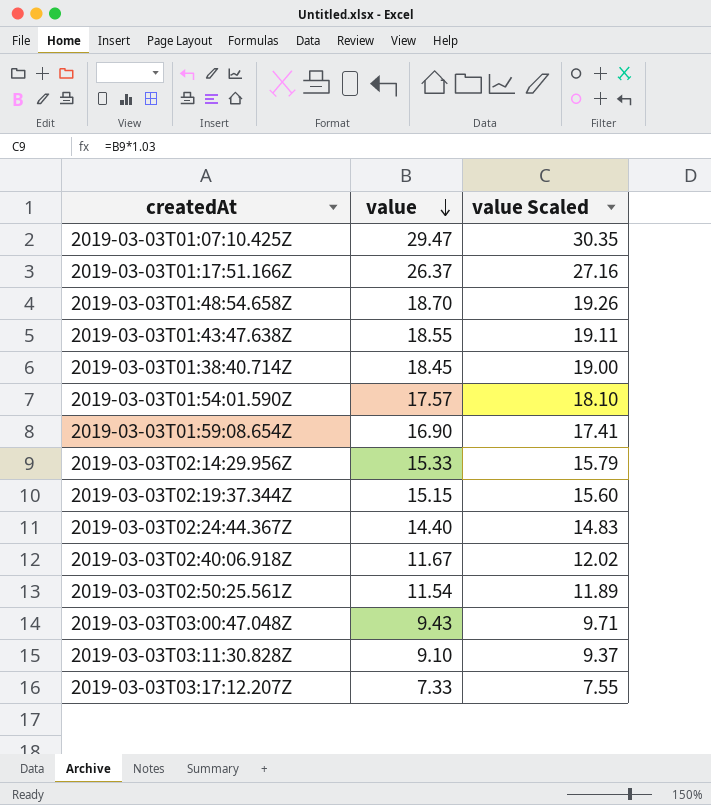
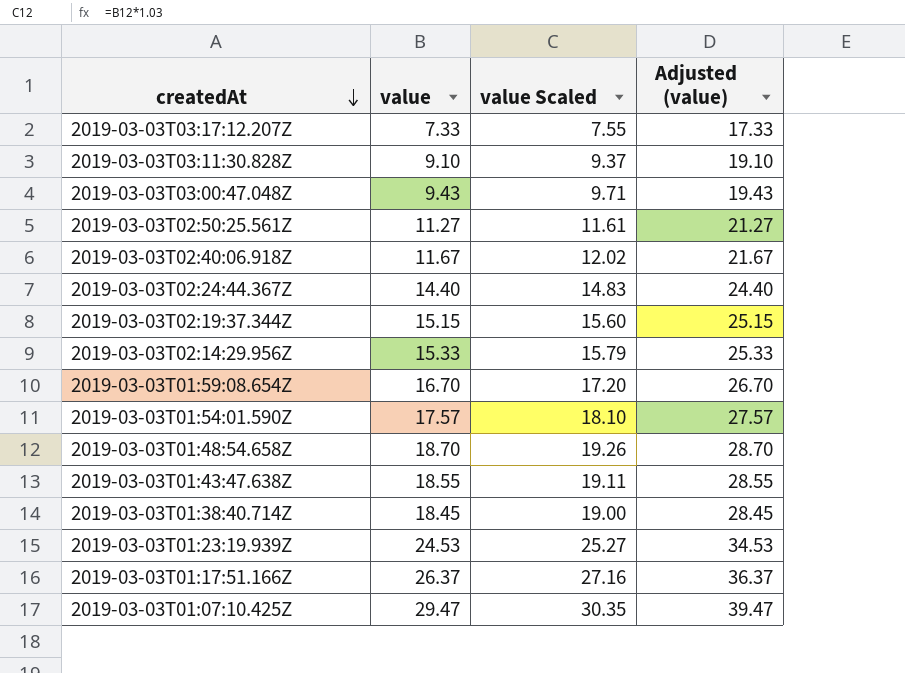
row order: value descending -> createdAt descending
column Adjusted (value) | formula: none -> [value] + 10
2019-03-03T02:50:25.561Z | value: 11.54 -> 11.27
2019-03-03T02:50:25.561Z | value Scaled: 11.89 -> 11.61
2019-03-03T01:59:08.654Z | value: 16.90 -> 16.70
2019-03-03T01:59:08.654Z | value Scaled: 17.41 -> 17.20
row 2019-03-03T01:23:19.939Z: none -> 24.53 | 25.27 | 34.53

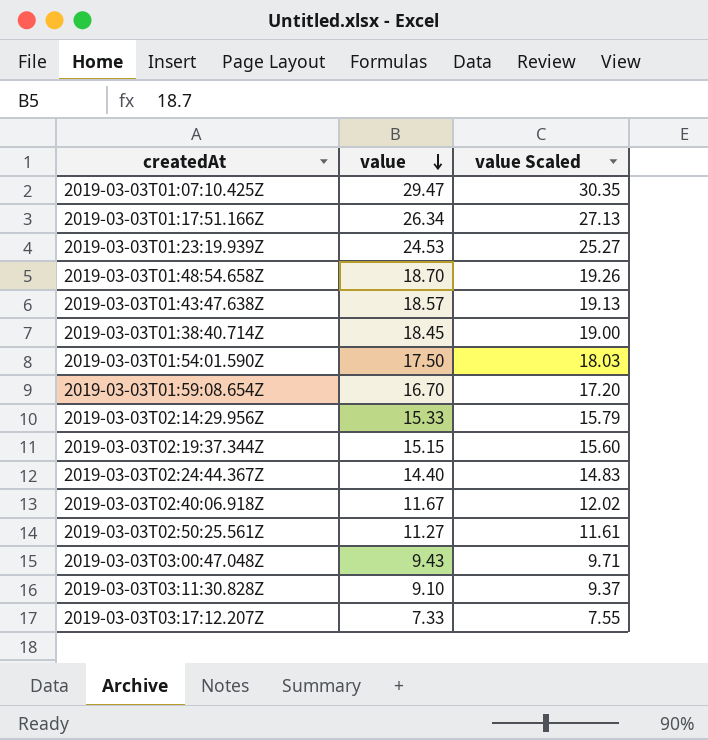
row order: createdAt descending -> value descending
column Adjusted (value) | formula: [value] + 10 -> none
2019-03-03T01:17:51.166Z | value: 26.37 -> 26.34
2019-03-03T01:17:51.166Z | value Scaled: 27.16 -> 27.13
2019-03-03T01:43:47.638Z | value: 18.55 -> 18.57
2019-03-03T01:43:47.638Z | value Scaled: 19.11 -> 19.13
2019-03-03T01:54:01.590Z | value: 17.57 -> 17.50
2019-03-03T01:54:01.590Z | value Scaled: 18.10 -> 18.03

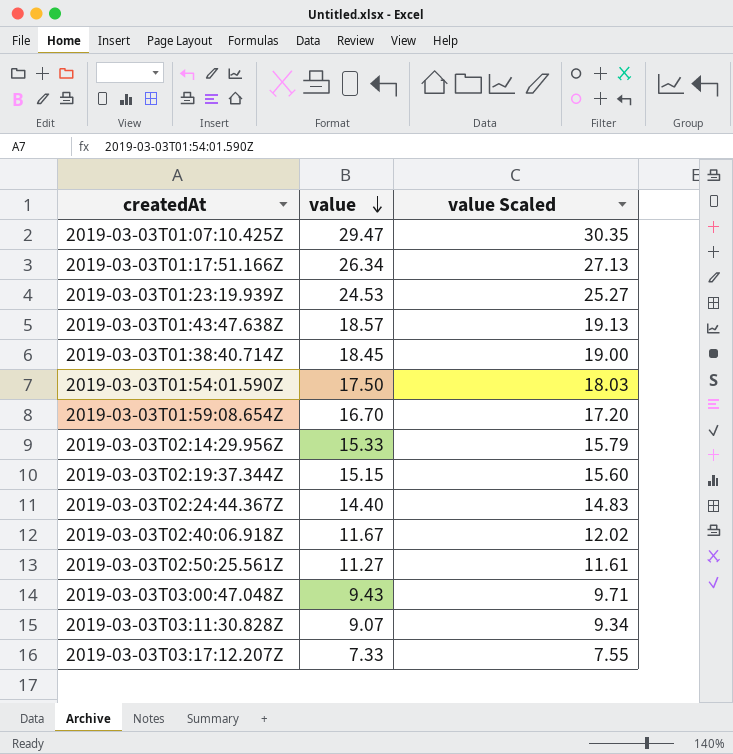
row 2019-03-03T01:48:54.658Z: 18.70 | 19.26 -> none
2019-03-03T03:11:30.828Z | value: 9.10 -> 9.07
2019-03-03T03:11:30.828Z | value Scaled: 9.37 -> 9.34

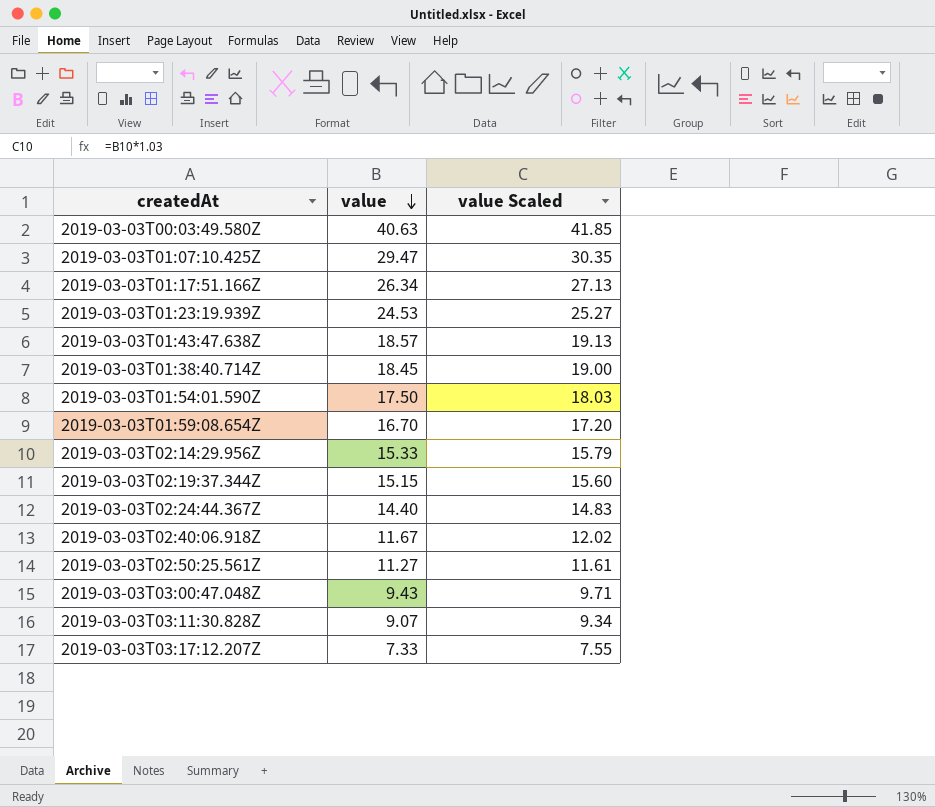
row 2019-03-03T00:03:49.580Z: none -> 40.63 | 41.85

